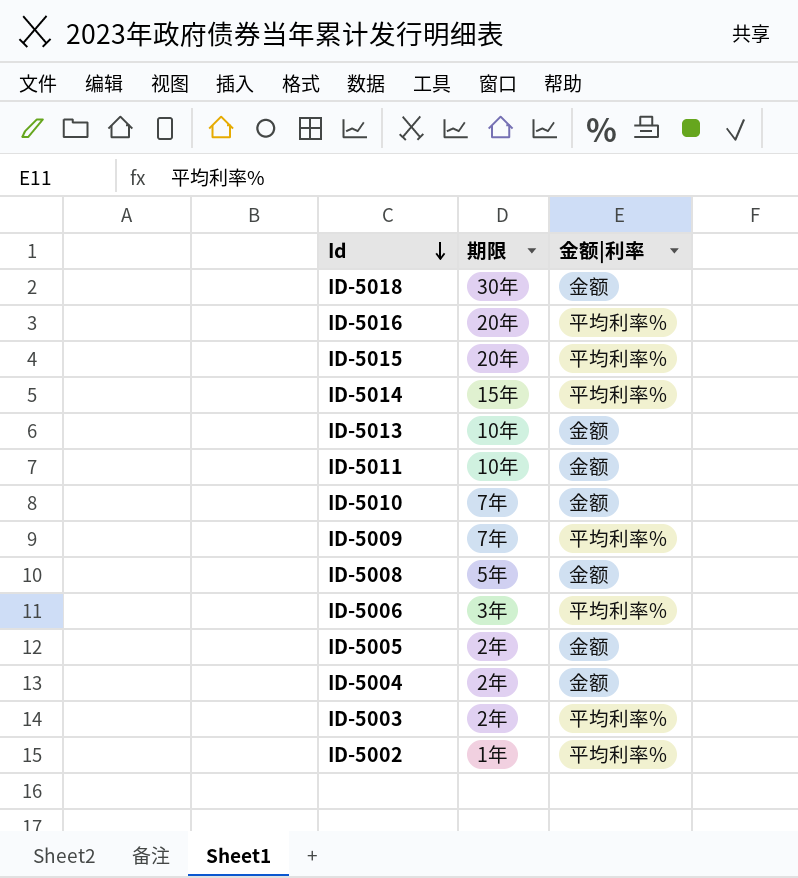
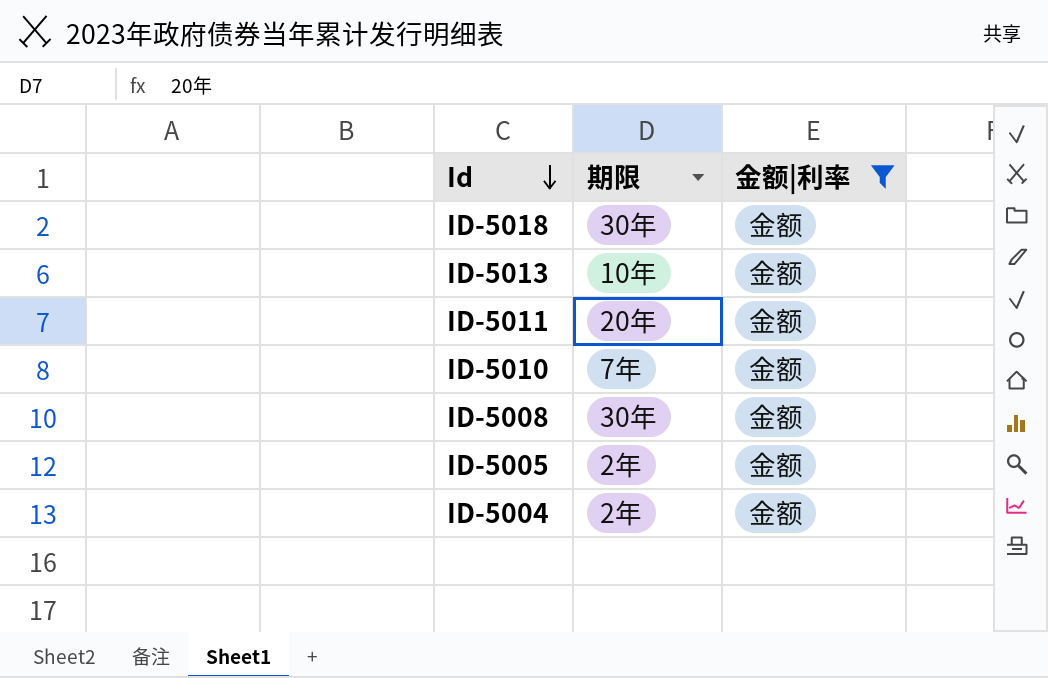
filter: none -> 金额|利率 = 金额
ID-5011 | 期限: 10年 -> 20年
ID-5008 | 期限: 5年 -> 30年

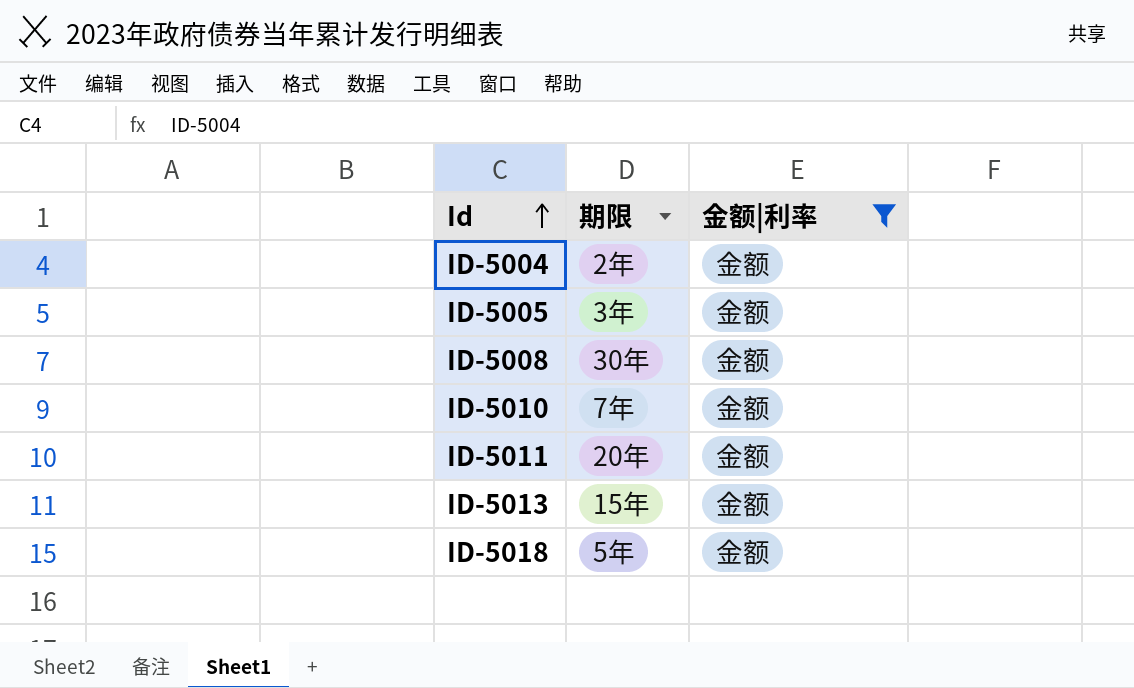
row order: Id descending -> Id ascending
ID-5005 | 期限: 2年 -> 3年
ID-5013 | 期限: 10年 -> 15年
ID-5018 | 期限: 30年 -> 5年

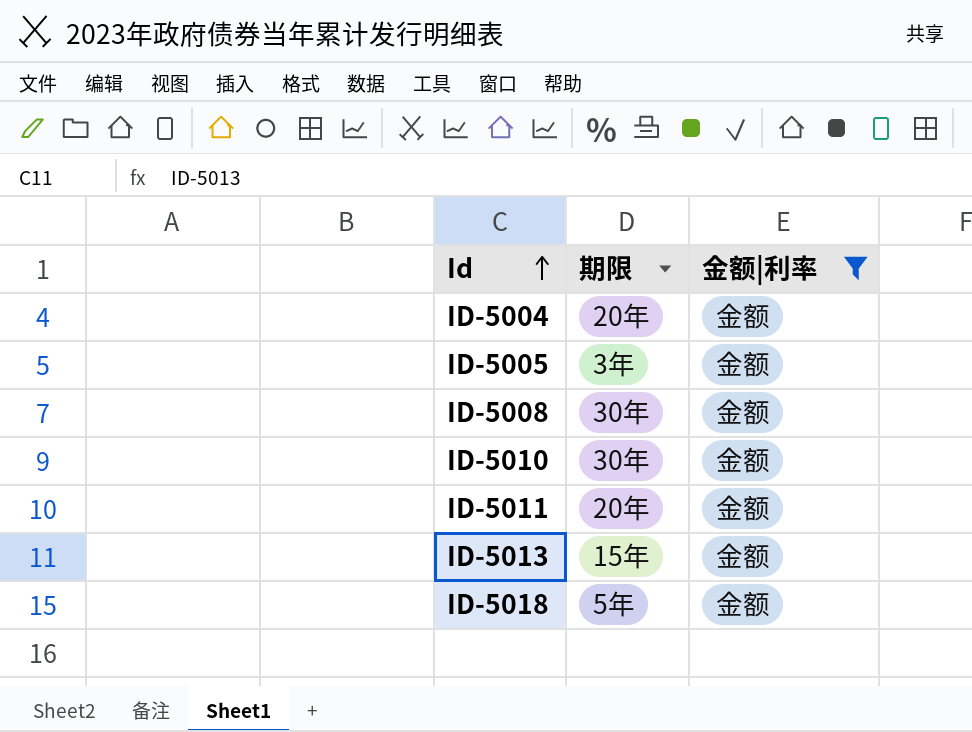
ID-5004 | 期限: 2年 -> 20年
ID-5010 | 期限: 7年 -> 30年

